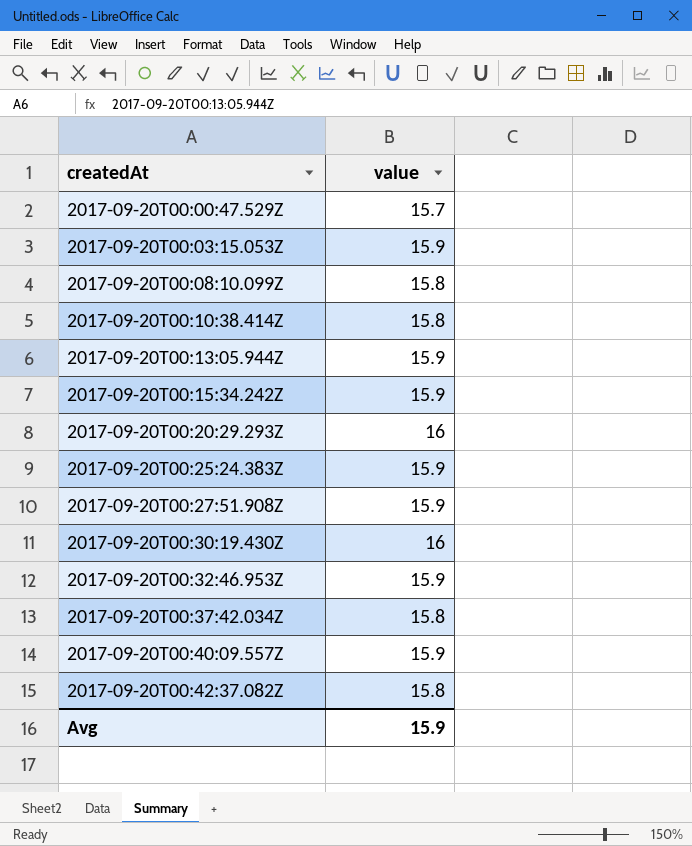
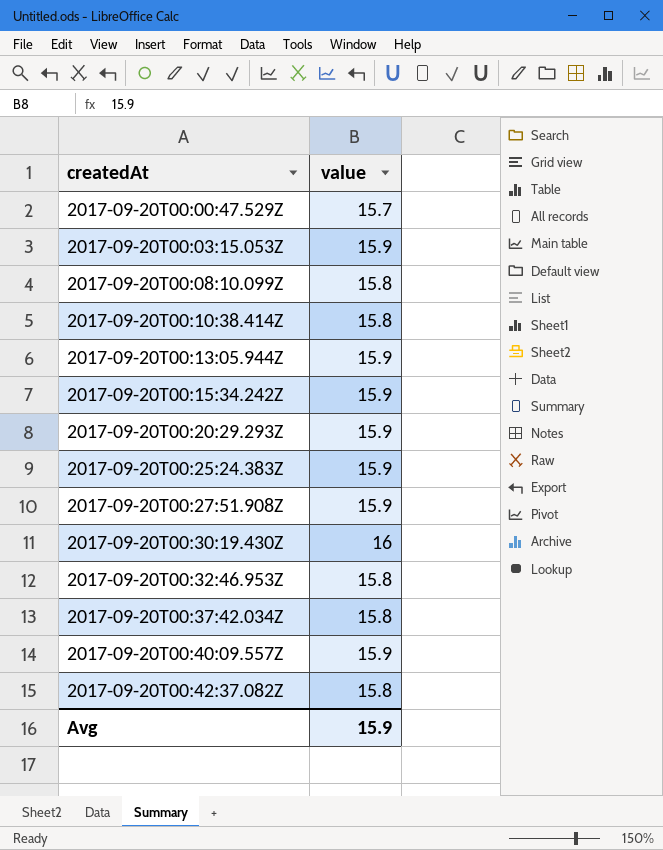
2017-09-20T00:20:29.293Z | value: 16 -> 15.9
2017-09-20T00:32:46.953Z | value: 15.9 -> 15.8

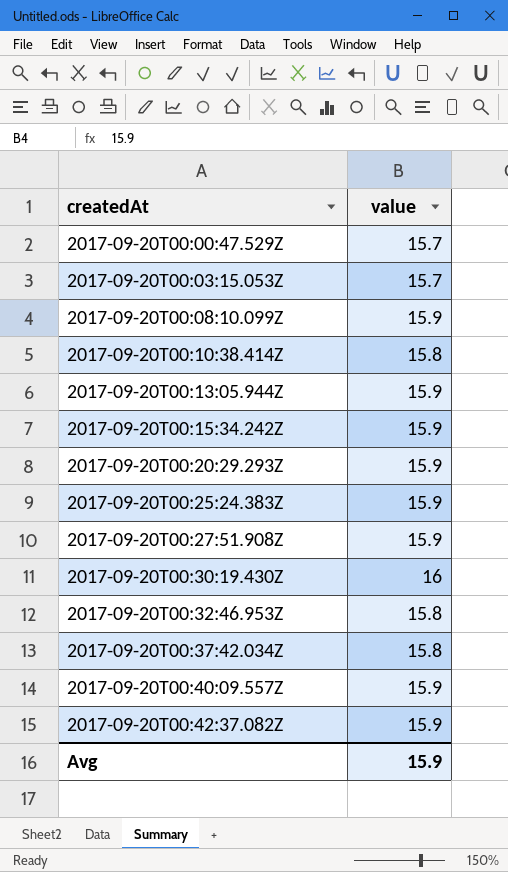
2017-09-20T00:03:15.053Z | value: 15.9 -> 15.7
2017-09-20T00:08:10.099Z | value: 15.8 -> 15.9
2017-09-20T00:42:37.082Z | value: 15.8 -> 15.9

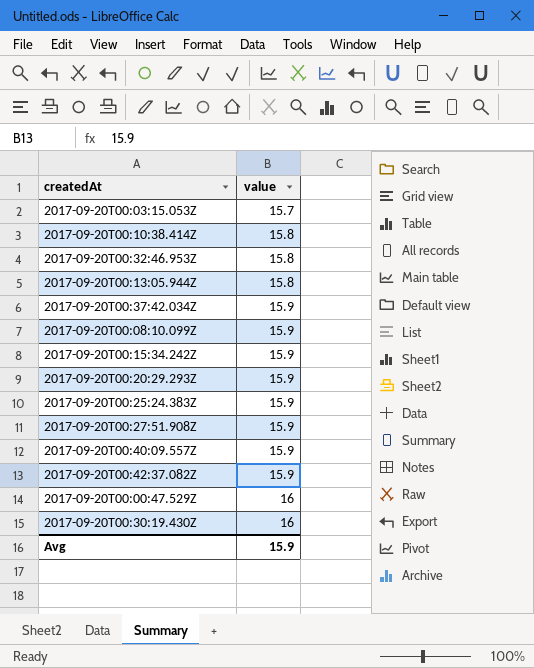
row order: createdAt ascending -> value ascending
2017-09-20T00:13:05.944Z | value: 15.9 -> 15.8
2017-09-20T00:37:42.034Z | value: 15.8 -> 15.9
2017-09-20T00:00:47.529Z | value: 15.7 -> 16

